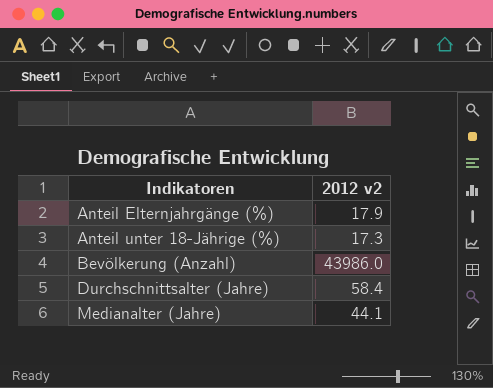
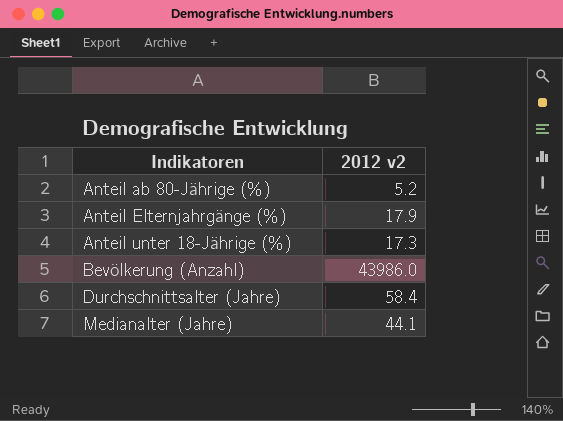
row Anteil ab 80-Jährige (%): none -> 5.2

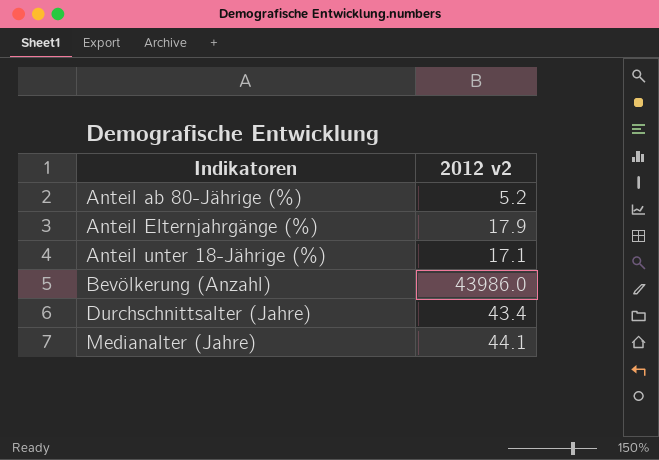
Anteil unter 18-Jährige (%) | 2012 v2: 17.3 -> 17.1
Durchschnittsalter (Jahre) | 2012 v2: 58.4 -> 43.4

